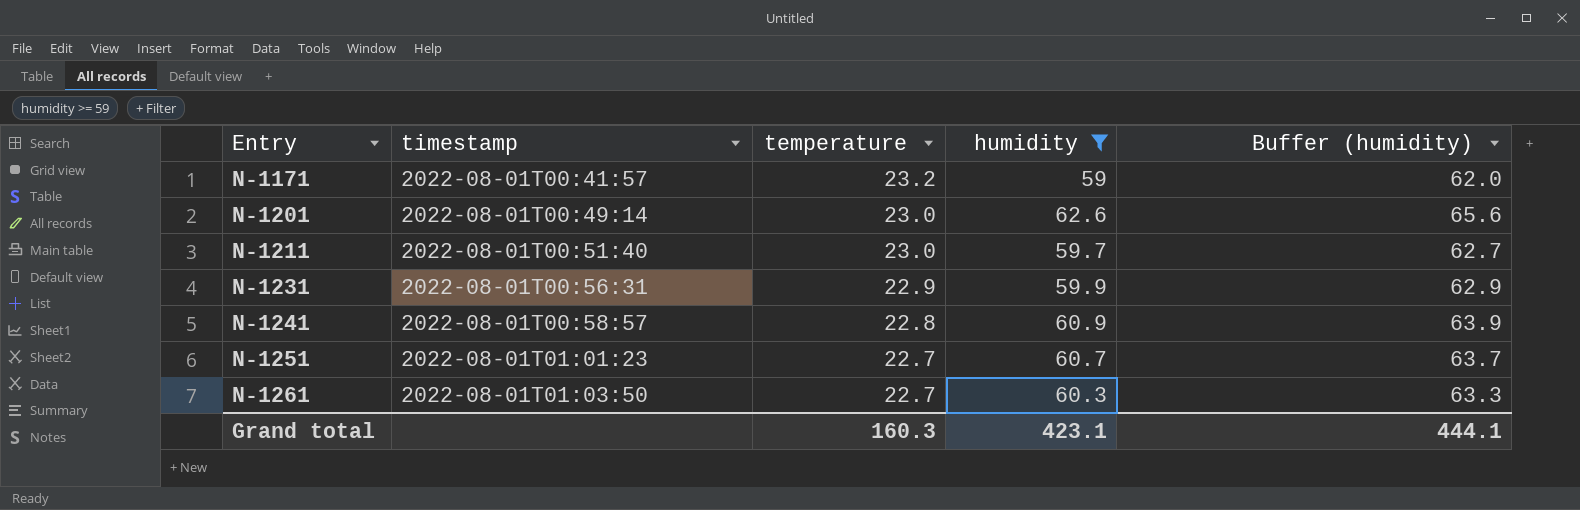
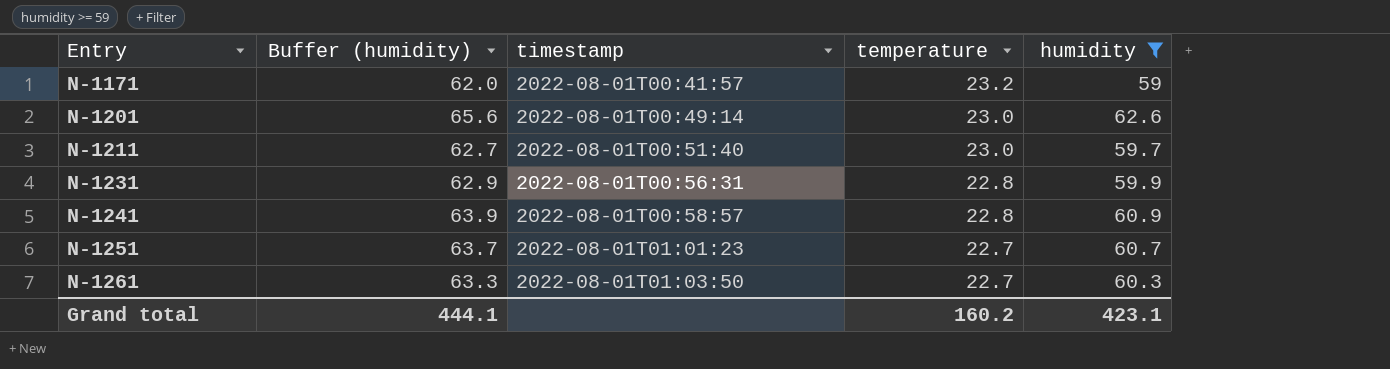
column Buffer (humidity) | position: 5 -> 2
N-1231 | temperature: 22.9 -> 22.8
Grand total | temperature: 160.3 -> 160.2

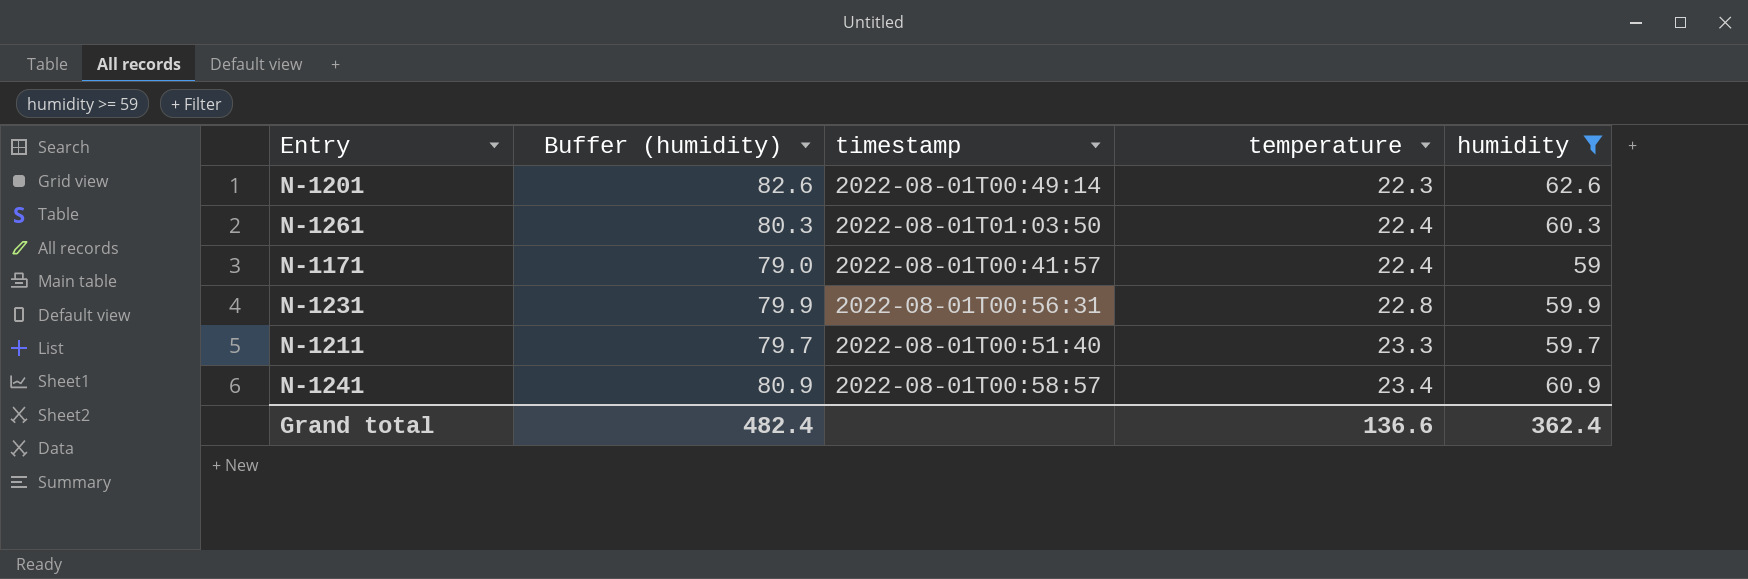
row order: Entry ascending -> temperature ascending
column Buffer (humidity) | formula: [humidity] + 3 -> [humidity] + 20
row N-1251: 63.7 | 2022-08-01T01:01:23 | 22.7 | 60.7 -> none
N-1201 | temperature: 23.0 -> 22.3
N-1261 | temperature: 22.7 -> 22.4
N-1171 | temperature: 23.2 -> 22.4
N-1211 | temperature: 23.0 -> 23.3
N-1241 | temperature: 22.8 -> 23.4
Grand total | Buffer (humidity): 444.1 -> 482.4
Grand total | temperature: 160.2 -> 136.6
Grand total | humidity: 423.1 -> 362.4

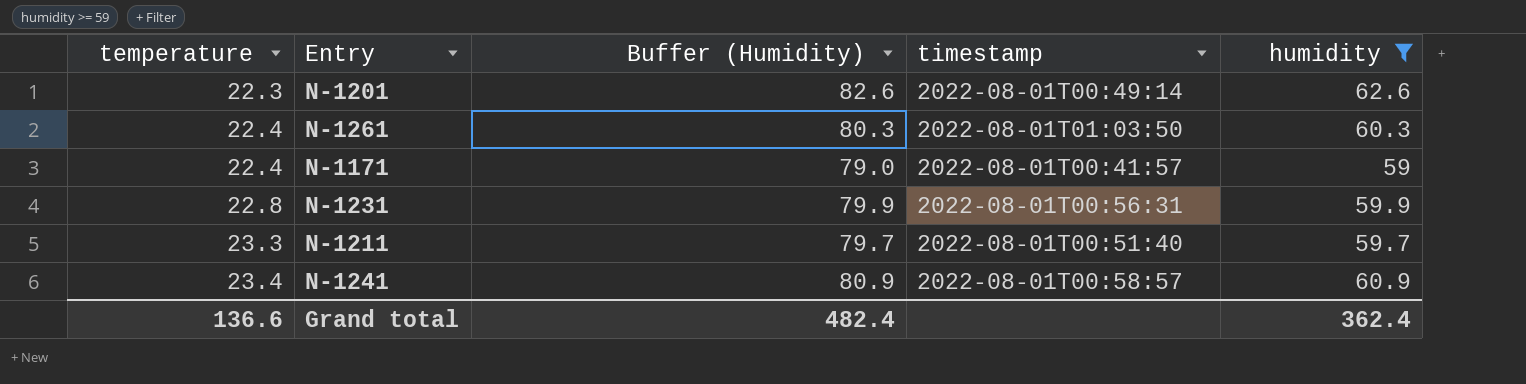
column temperature | position: 4 -> 1
column name: Buffer (humidity) -> Buffer (Humidity)

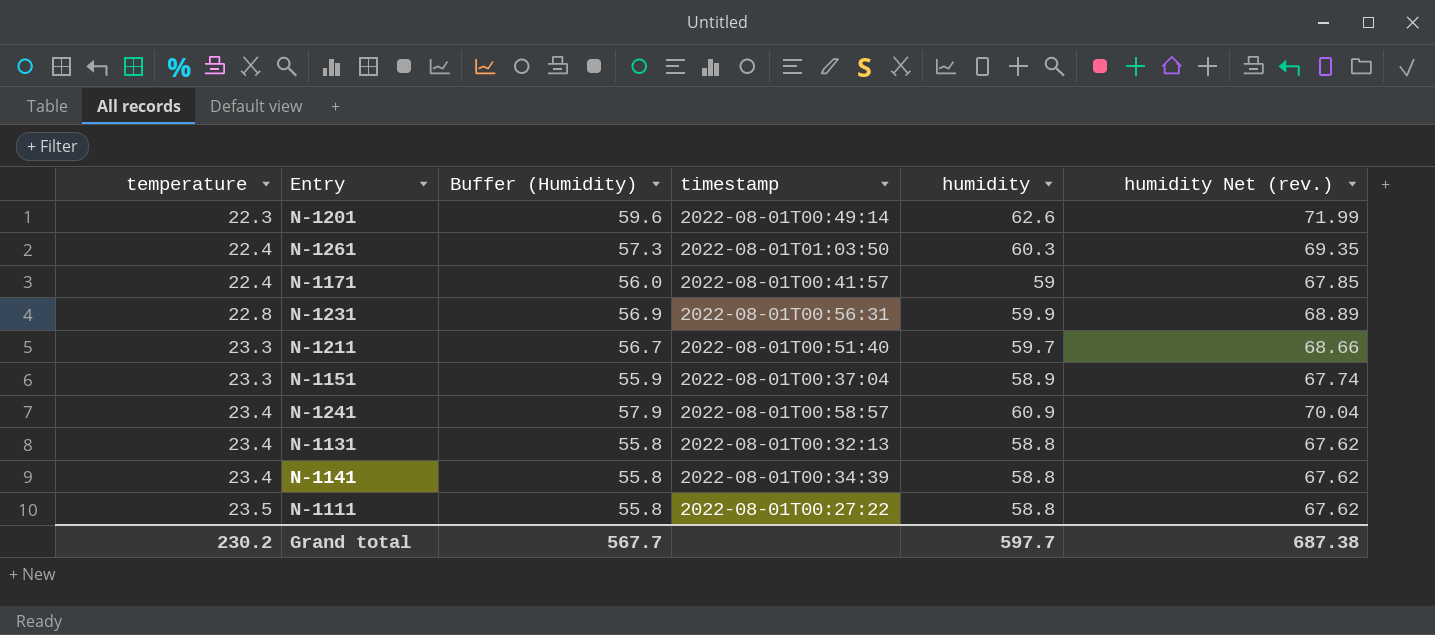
filter: humidity >= 59 -> none
column Buffer (Humidity) | formula: [humidity] + 20 -> [humidity] - 3
column humidity Net (rev.) | formula: none -> [humidity] * 1.15
Grand total | temperature: 136.6 -> 230.2
Grand total | Buffer (Humidity): 482.4 -> 567.7
Grand total | humidity: 362.4 -> 597.7

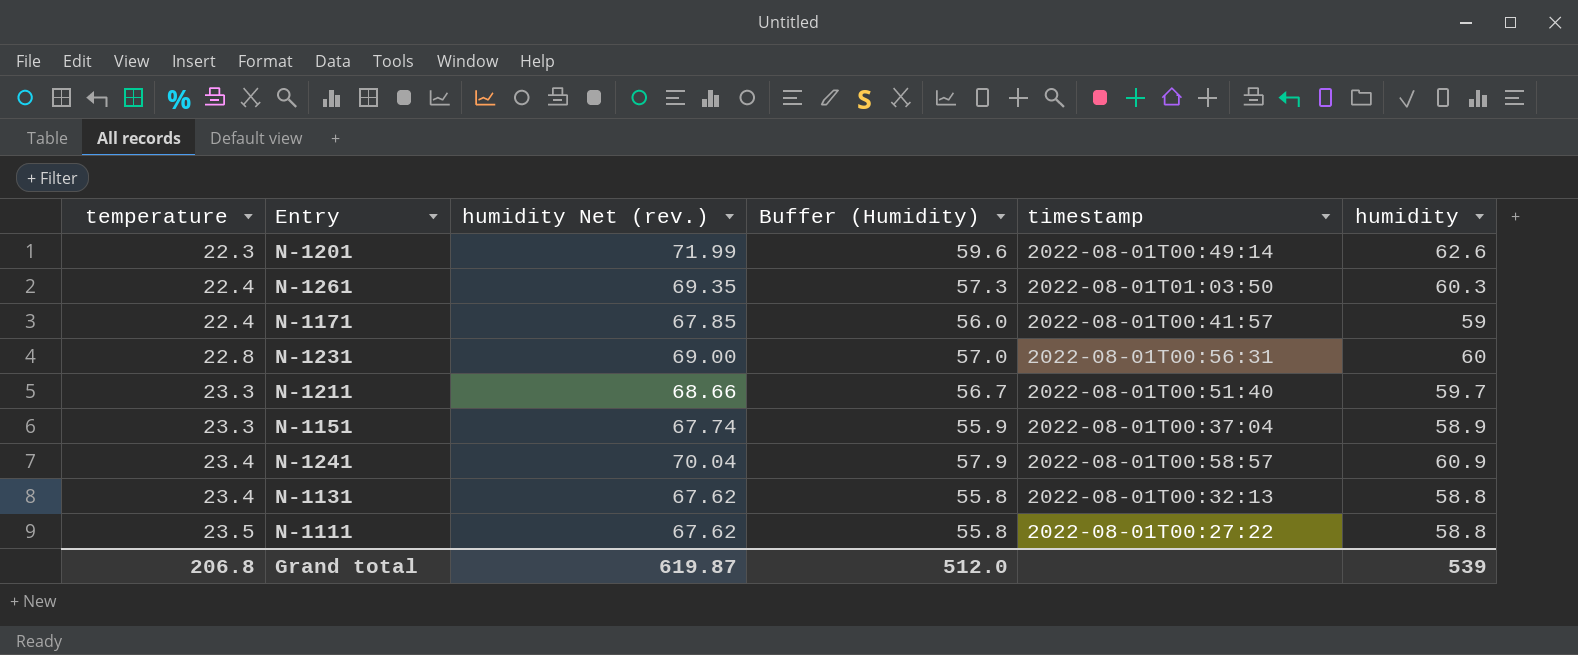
column humidity Net (rev.) | position: 6 -> 3
row N-1141: 23.4 | 55.8 | 2022-08-01T00:34:39 | 58.8 | 67.62 -> none
N-1231 | humidity Net (rev.): 68.89 -> 69.00
N-1231 | Buffer (Humidity): 56.9 -> 57.0
N-1231 | humidity: 59.9 -> 60
Grand total | temperature: 230.2 -> 206.8
Grand total | humidity Net (rev.): 687.38 -> 619.87
Grand total | Buffer (Humidity): 567.7 -> 512.0
Grand total | humidity: 597.7 -> 539

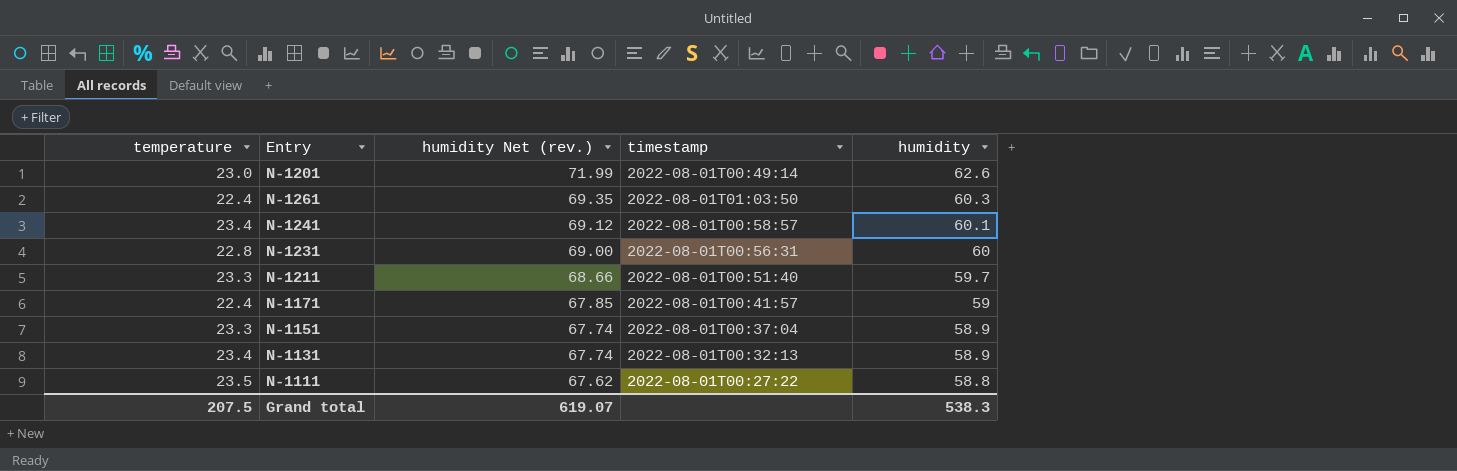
row order: temperature ascending -> humidity Net (rev.) descending
column Buffer (Humidity) | formula: [humidity] - 3 -> none
N-1201 | temperature: 22.3 -> 23.0
N-1241 | humidity Net (rev.): 70.04 -> 69.12
N-1241 | humidity: 60.9 -> 60.1
N-1131 | humidity Net (rev.): 67.62 -> 67.74
N-1131 | humidity: 58.8 -> 58.9
Grand total | temperature: 206.8 -> 207.5
Grand total | humidity Net (rev.): 619.87 -> 619.07
Grand total | humidity: 539 -> 538.3

